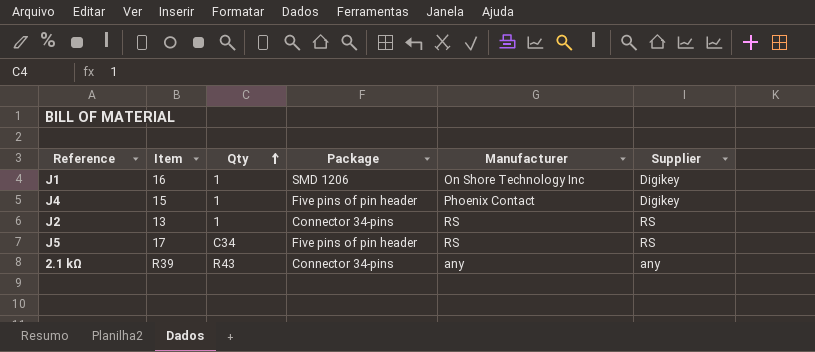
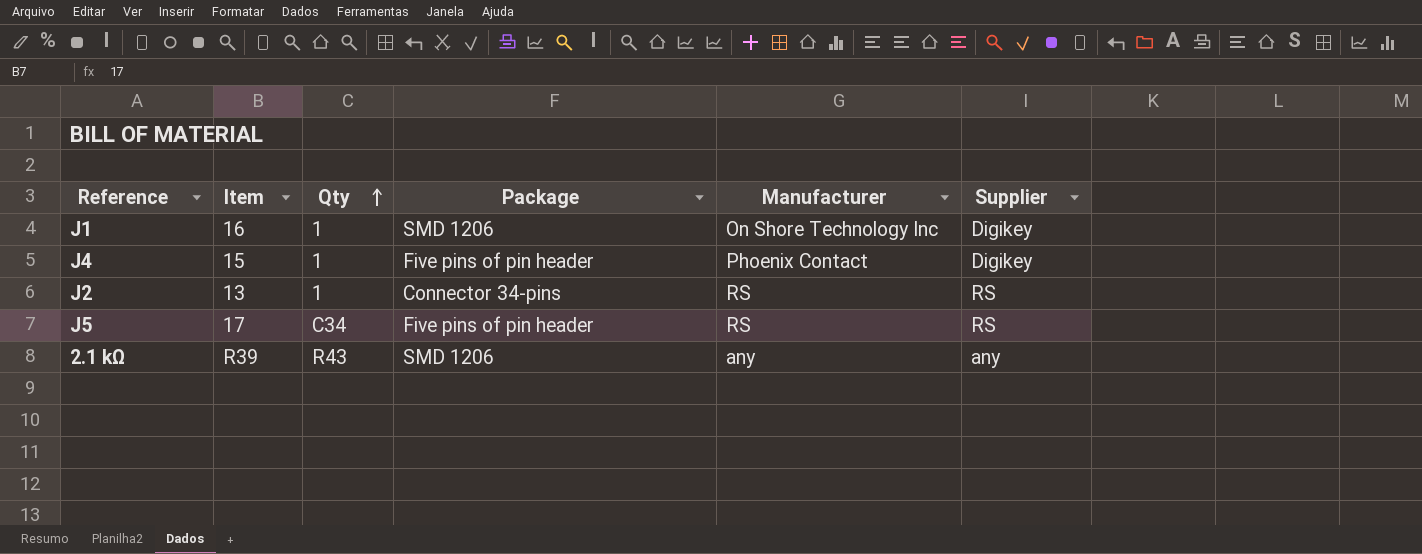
2.1 kΩ | Package: Connector 34-pins -> SMD 1206

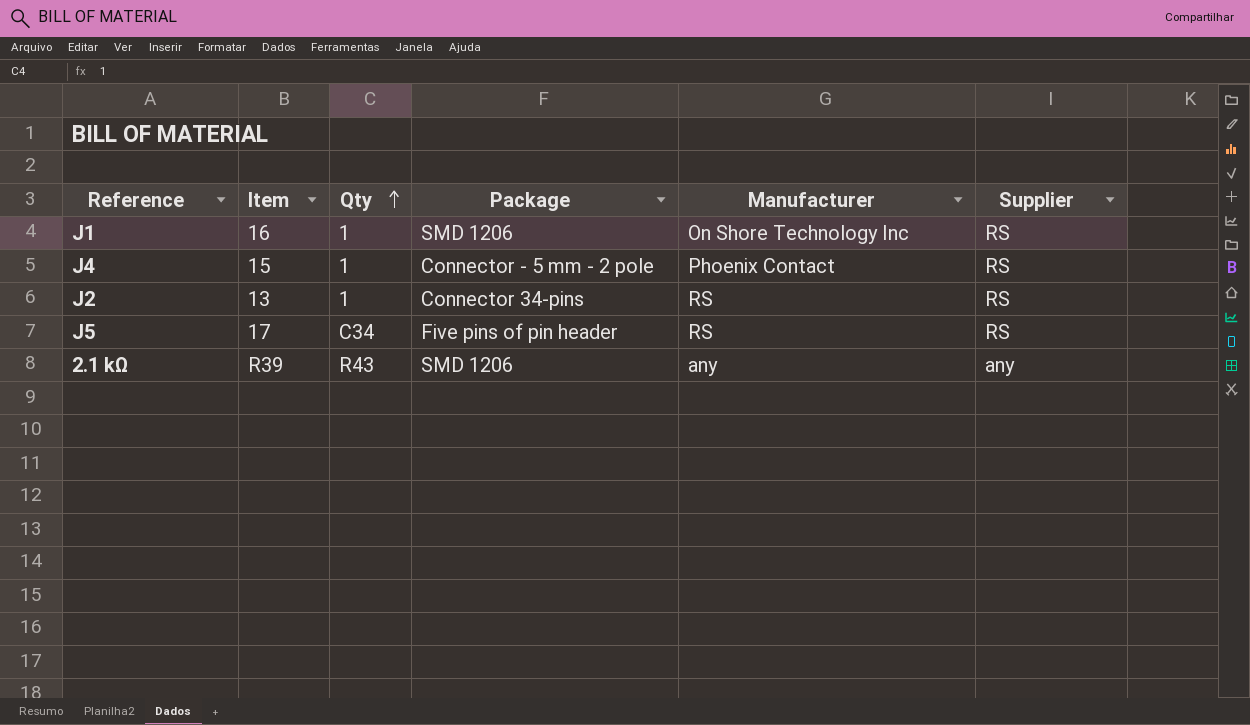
J1 | Supplier: Digikey -> RS
J4 | Package: Five pins of pin header -> Connector - 5 mm - 2 pole
J4 | Supplier: Digikey -> RS

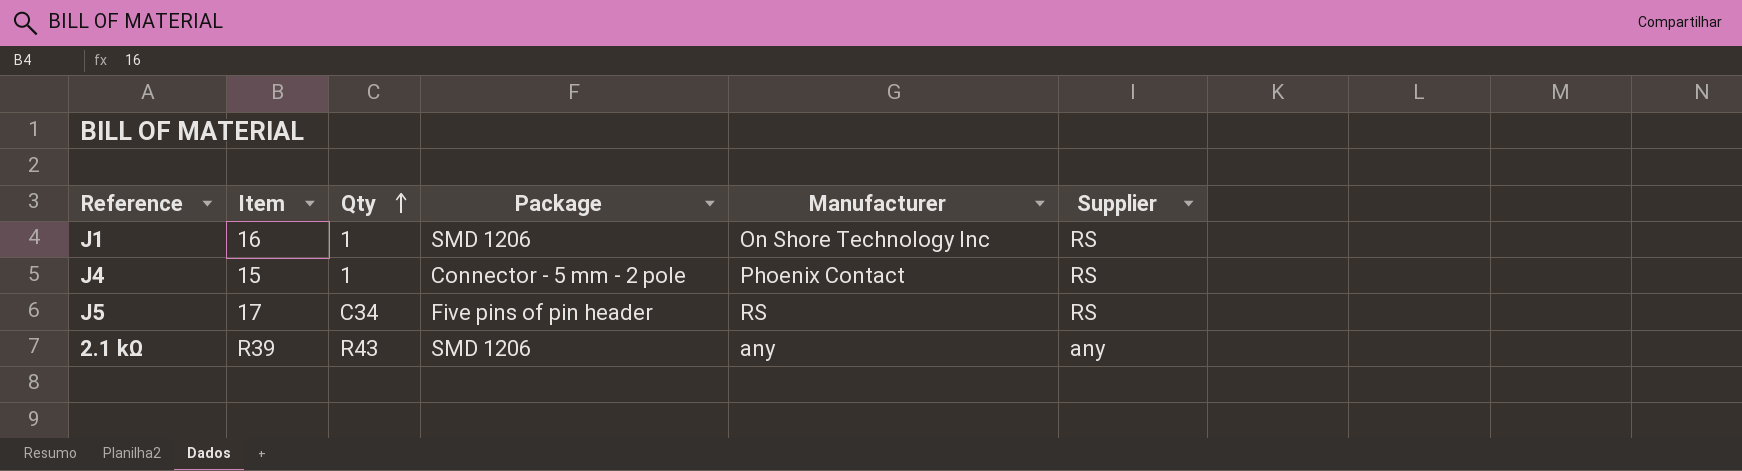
row J2: 13 | 1 | Connector 34-pins | RS | RS -> none

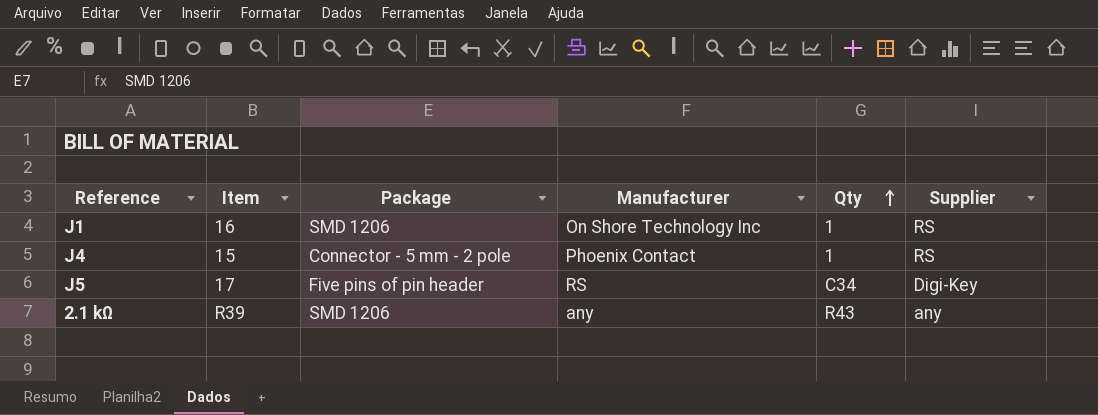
column Qty | position: 3 -> 5
J5 | Supplier: RS -> Digi-Key

